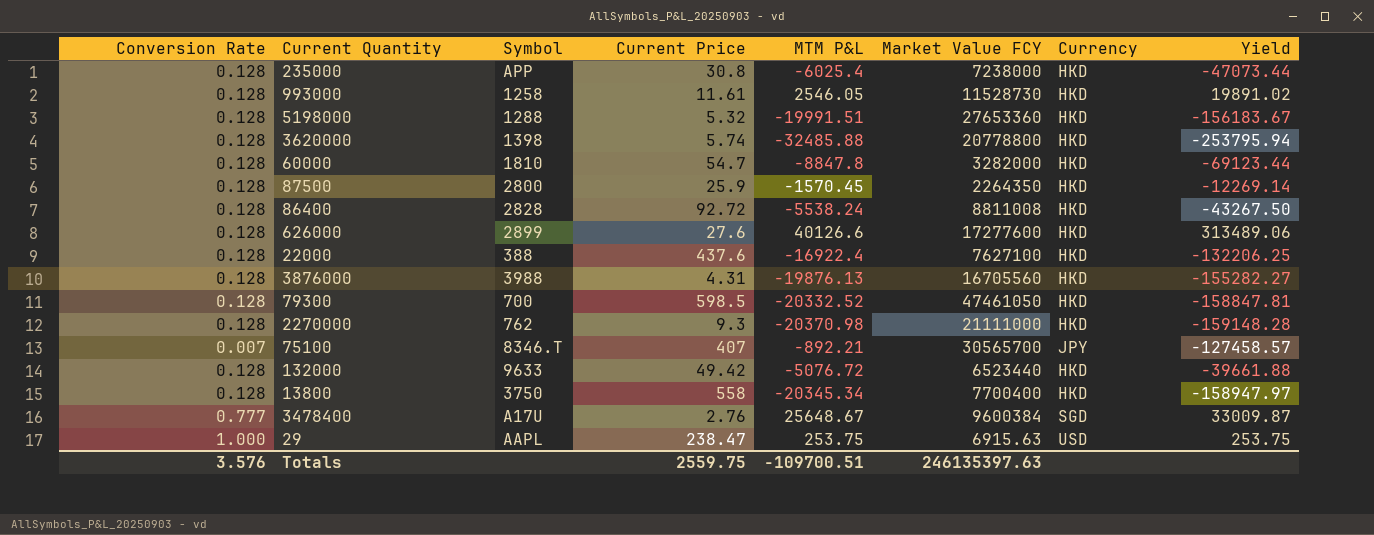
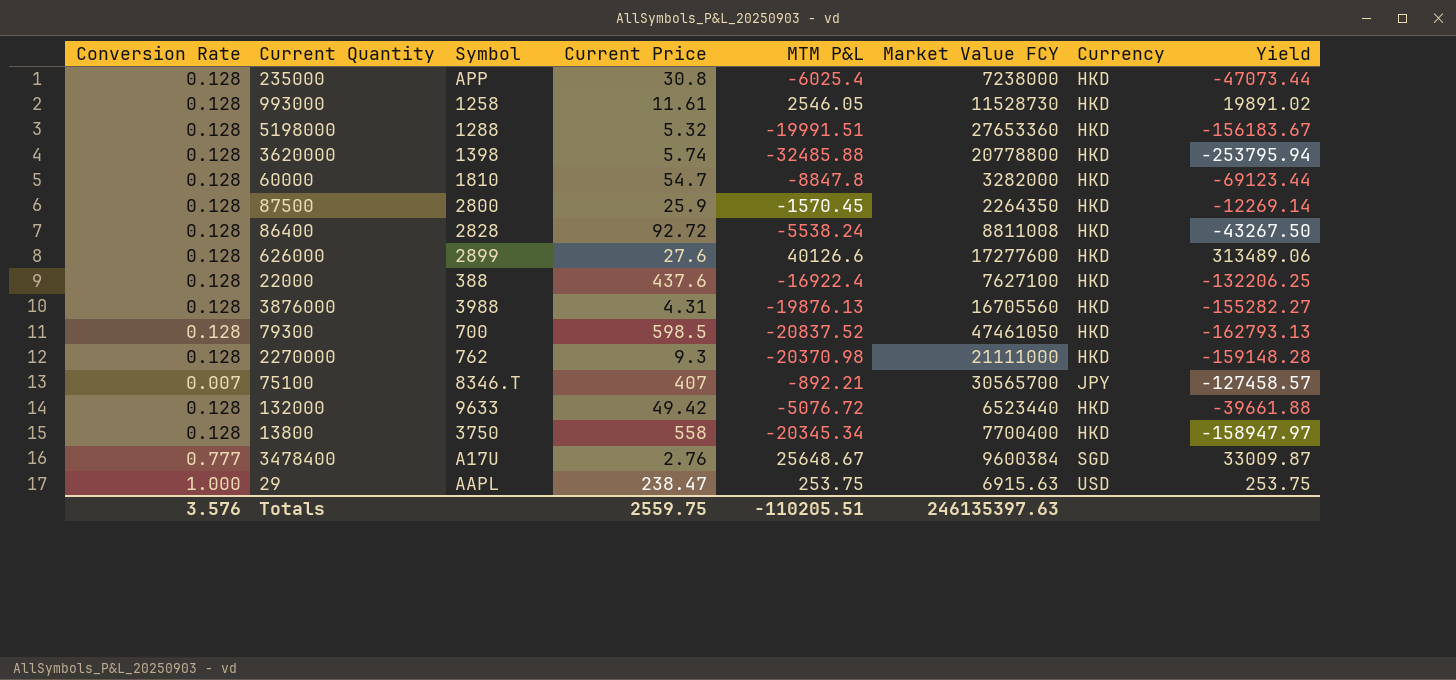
79300 | MTM P&L: -20332.52 -> -20837.52
79300 | Yield: -158847.81 -> -162793.13
Totals | MTM P&L: -109700.51 -> -110205.51

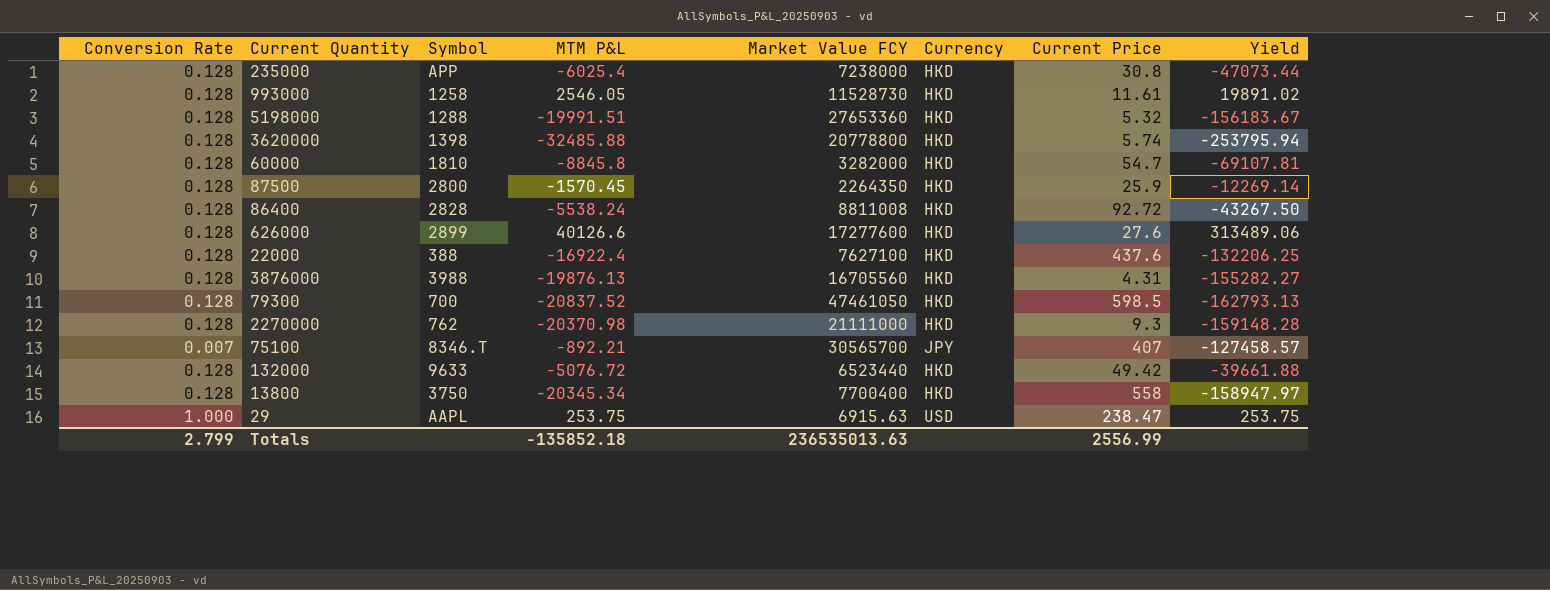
column Current Price | position: 4 -> 7
row 3478400: 0.777 | A17U | 2.76 | 25648.67 | 9600384 | SGD | 33009.87 -> none
60000 | MTM P&L: -8847.8 -> -8845.8
60000 | Yield: -69123.44 -> -69107.81
Totals | Conversion Rate: 3.576 -> 2.799
Totals | MTM P&L: -110205.51 -> -135852.18
Totals | Market Value FCY: 246135397.63 -> 236535013.63
Totals | Current Price: 2559.75 -> 2556.99

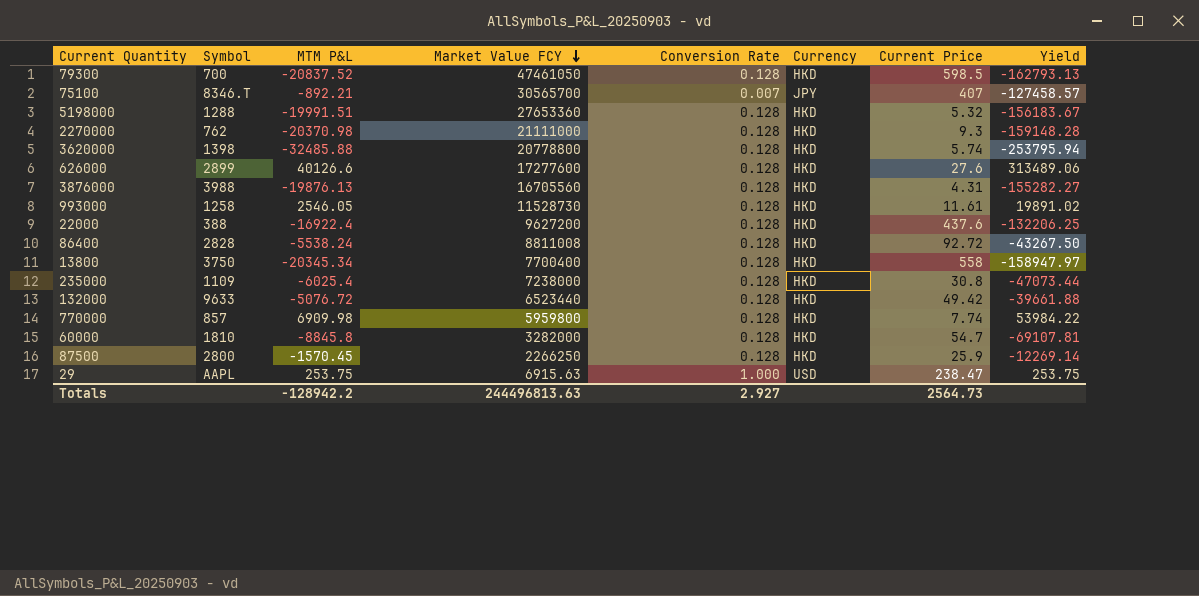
row order: none -> Market Value FCY descending
column Conversion Rate | position: 1 -> 5
22000 | Market Value FCY: 7627100 -> 9627200
235000 | Symbol: APP -> 1109
row 770000: none -> 857 | 6909.98 | 5959800 | 0.128 | HKD | 7.74 | 53984.22
87500 | Market Value FCY: 2264350 -> 2266250
Totals | MTM P&L: -135852.18 -> -128942.2
Totals | Market Value FCY: 236535013.63 -> 244496813.63
Totals | Conversion Rate: 2.799 -> 2.927
Totals | Current Price: 2556.99 -> 2564.73

